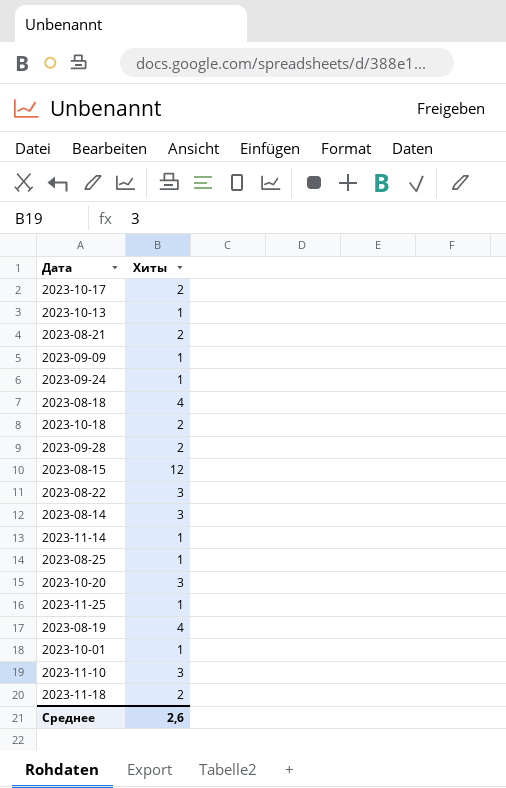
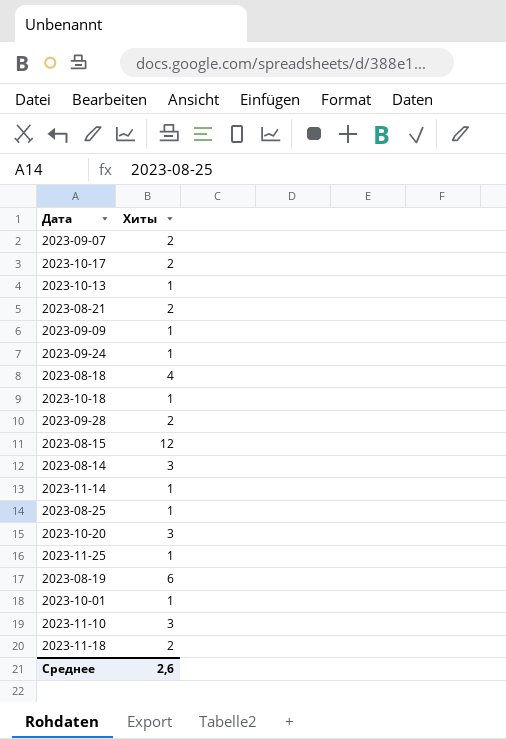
row 2023-08-22: 3 -> none
row 2023-09-07: none -> 2
2023-10-18 | Хиты: 2 -> 1
2023-08-19 | Хиты: 4 -> 6

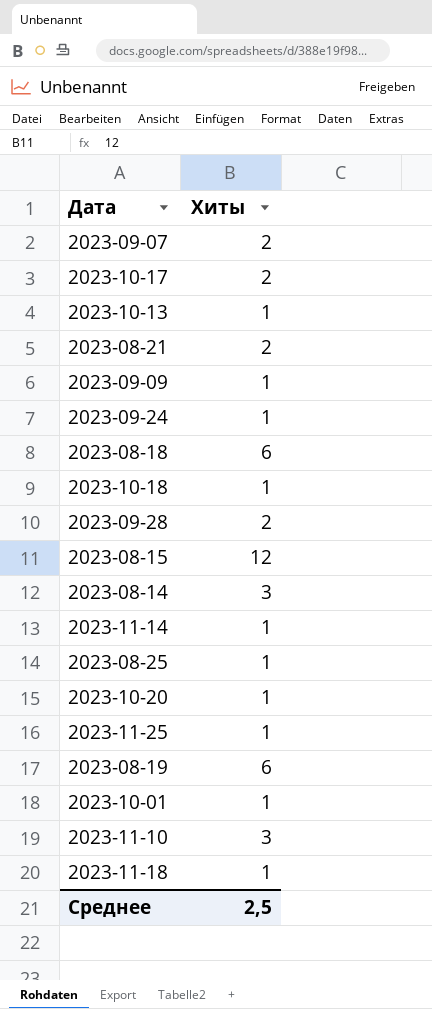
2023-08-18 | Хиты: 4 -> 6
2023-10-20 | Хиты: 3 -> 1
2023-11-18 | Хиты: 2 -> 1
Среднее | Хиты: 2,6 -> 2,5

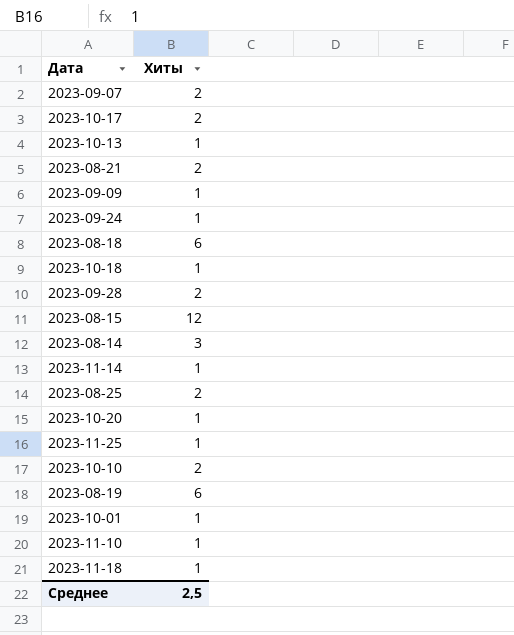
2023-08-25 | Хиты: 1 -> 2
row 2023-10-10: none -> 2
2023-11-10 | Хиты: 3 -> 1

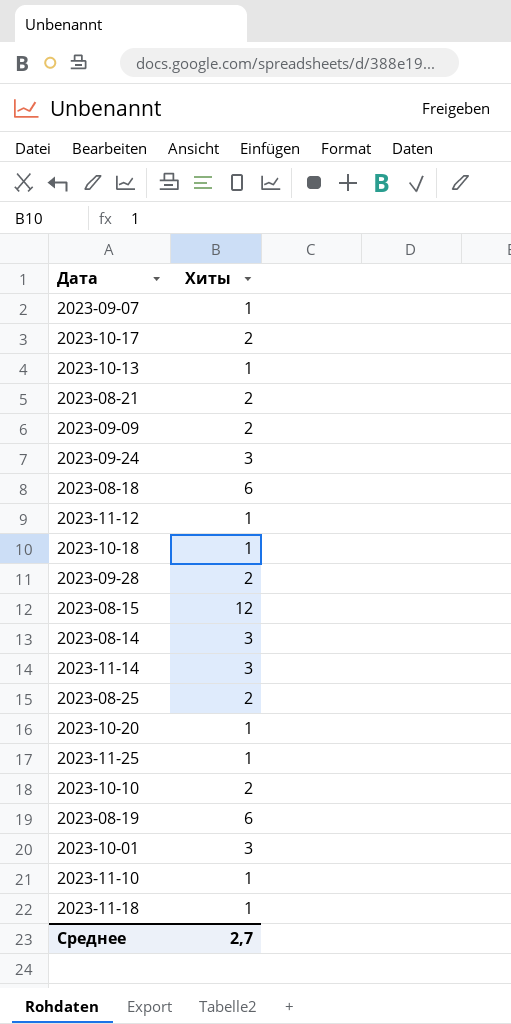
2023-09-07 | Хиты: 2 -> 1
2023-09-09 | Хиты: 1 -> 2
2023-09-24 | Хиты: 1 -> 3
row 2023-11-12: none -> 1
2023-11-14 | Хиты: 1 -> 3
2023-10-01 | Хиты: 1 -> 3
Среднее | Хиты: 2,5 -> 2,7

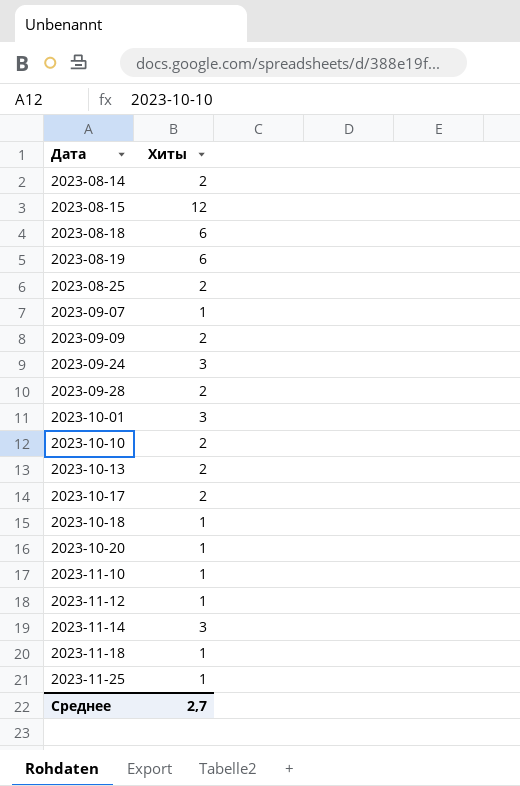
row order: none -> Дата ascending
row 2023-08-21: 2 -> none
2023-08-14 | Хиты: 3 -> 2
2023-10-13 | Хиты: 1 -> 2

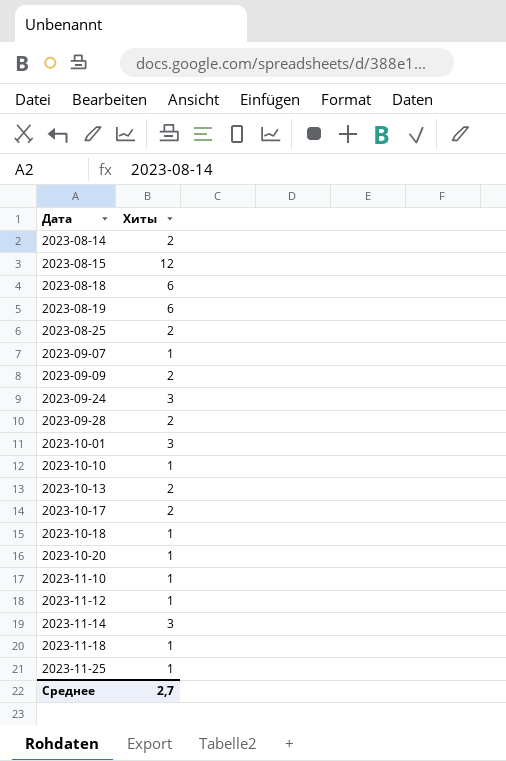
2023-10-10 | Хиты: 2 -> 1

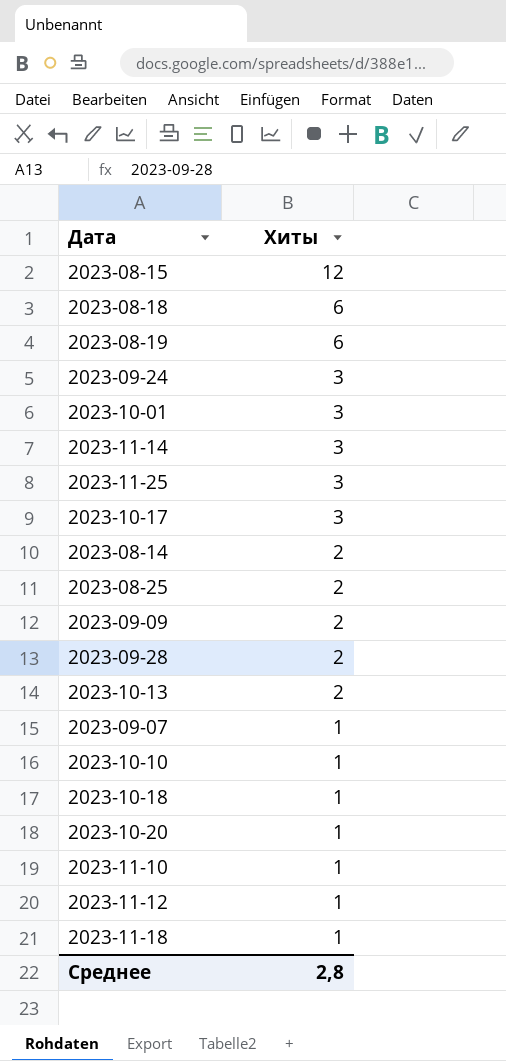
row order: Дата ascending -> Хиты descending
2023-11-25 | Хиты: 1 -> 3
2023-10-17 | Хиты: 2 -> 3
Среднее | Хиты: 2,7 -> 2,8

